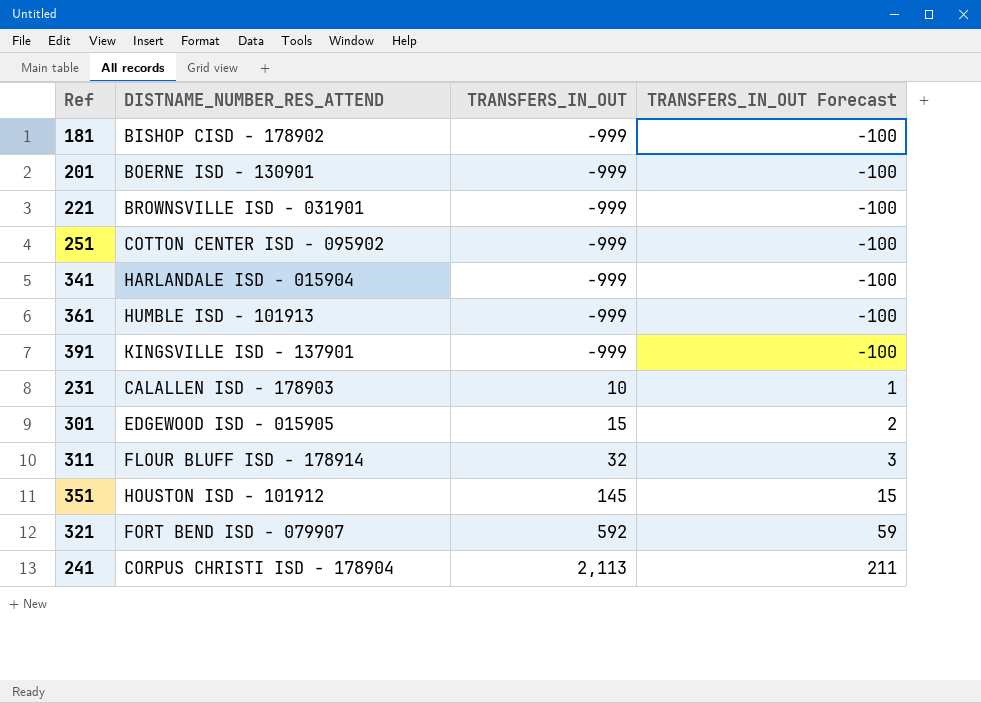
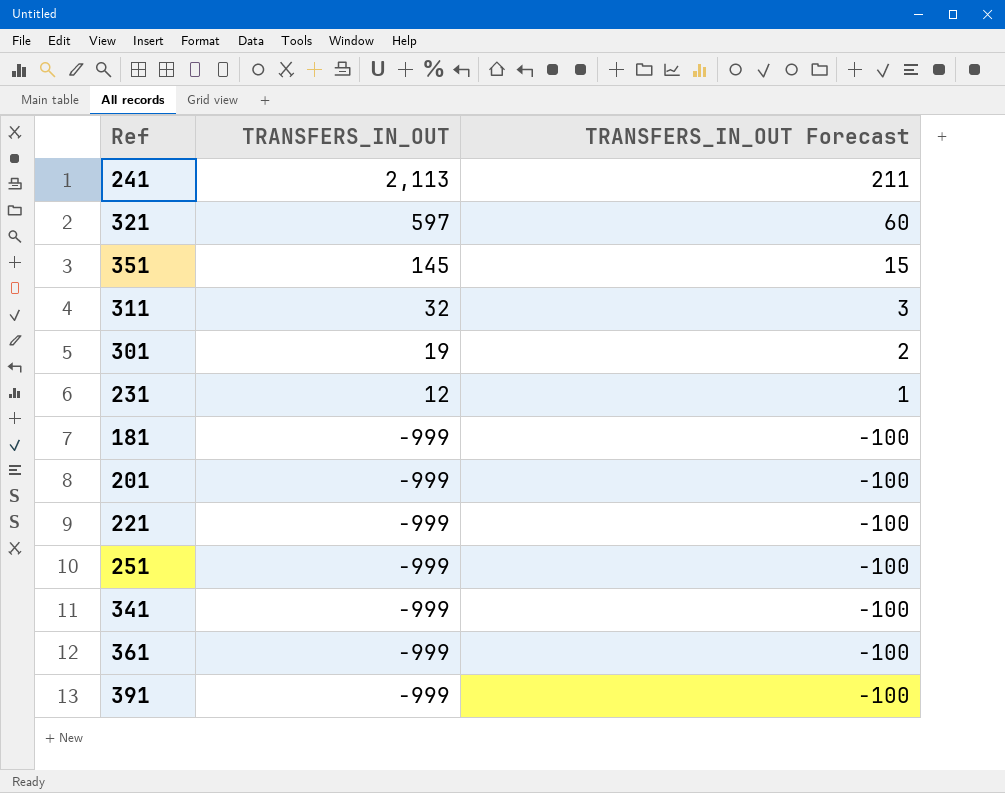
row order: TRANSFERS_IN_OUT ascending -> TRANSFERS_IN_OUT descending
column DISTNAME_NUMBER_RES_ATTEND | position: 2 -> none
321 | TRANSFERS_IN_OUT: 592 -> 597
321 | TRANSFERS_IN_OUT Forecast: 59 -> 60
301 | TRANSFERS_IN_OUT: 15 -> 19
231 | TRANSFERS_IN_OUT: 10 -> 12

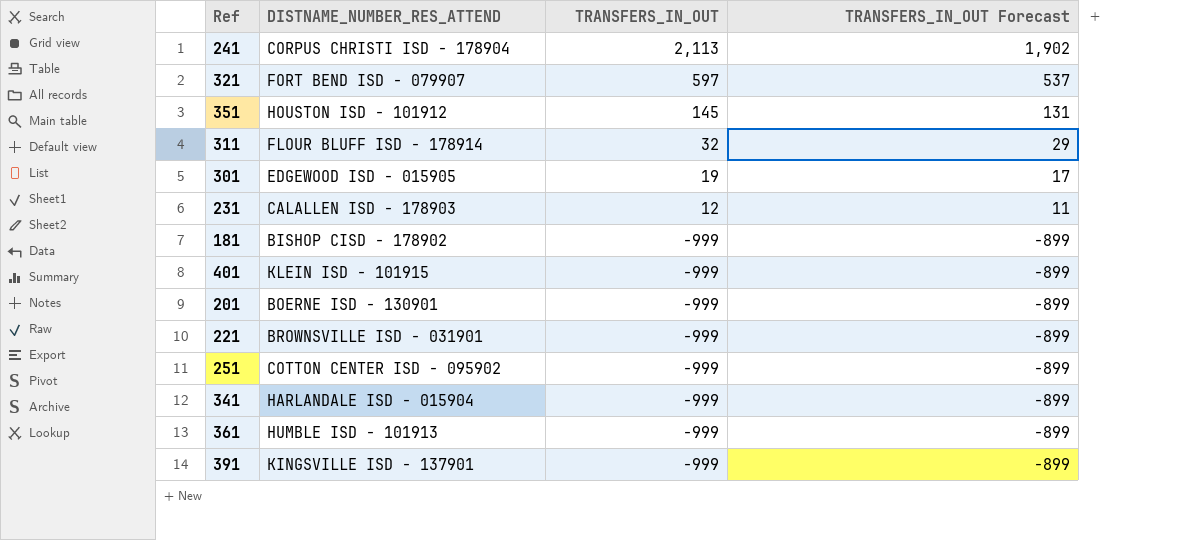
column DISTNAME_NUMBER_RES_ATTEND | position: none -> 2
column TRANSFERS_IN_OUT Forecast | formula: [TRANSFERS_IN_OUT] * 0.1 -> [TRANSFERS_IN_OUT] * 0.9
row 401: none -> KLEIN ISD - 101915 | -999 | -899

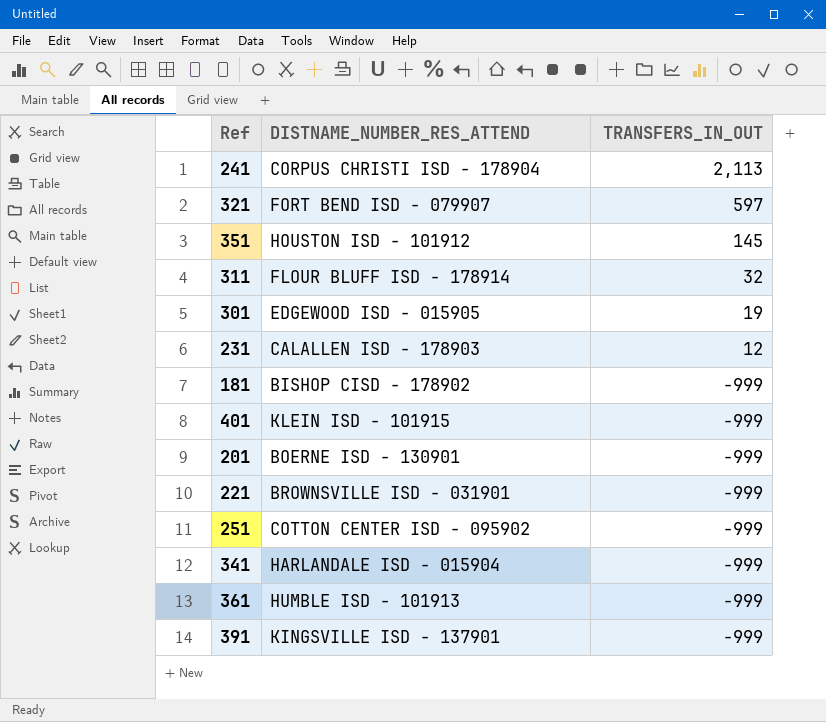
column TRANSFERS_IN_OUT Forecast | formula: [TRANSFERS_IN_OUT] * 0.9 -> none

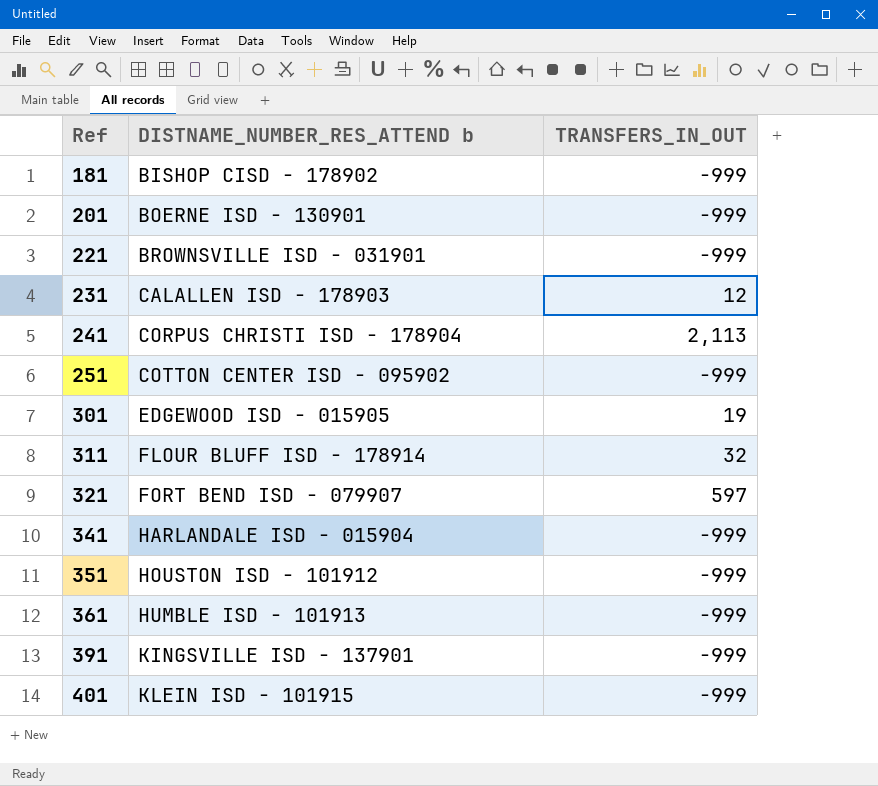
row order: TRANSFERS_IN_OUT descending -> Ref ascending
column name: DISTNAME_NUMBER_RES_ATTEND -> DISTNAME_NUMBER_RES_ATTEND b
351 | TRANSFERS_IN_OUT: 145 -> -999

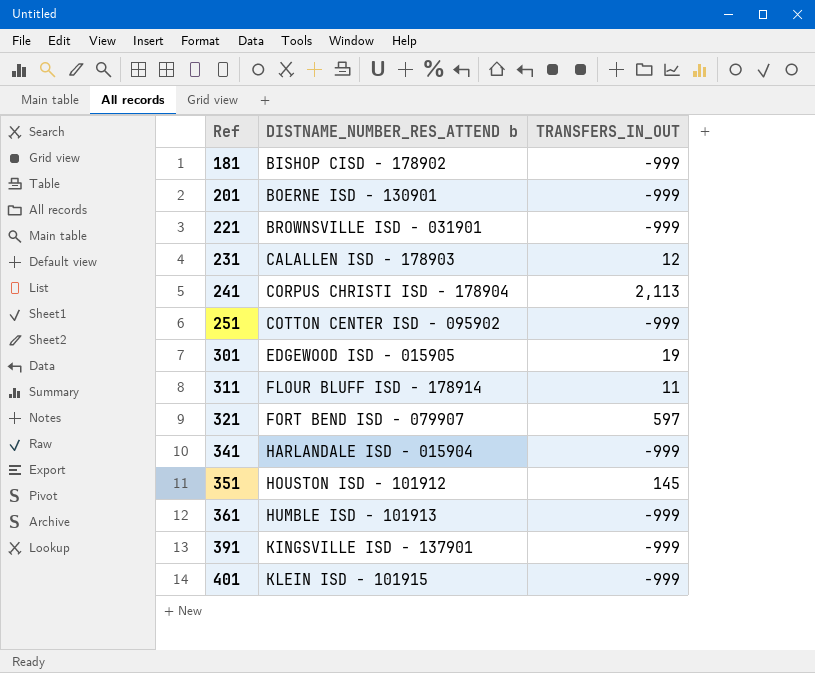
311 | TRANSFERS_IN_OUT: 32 -> 11
351 | TRANSFERS_IN_OUT: -999 -> 145

